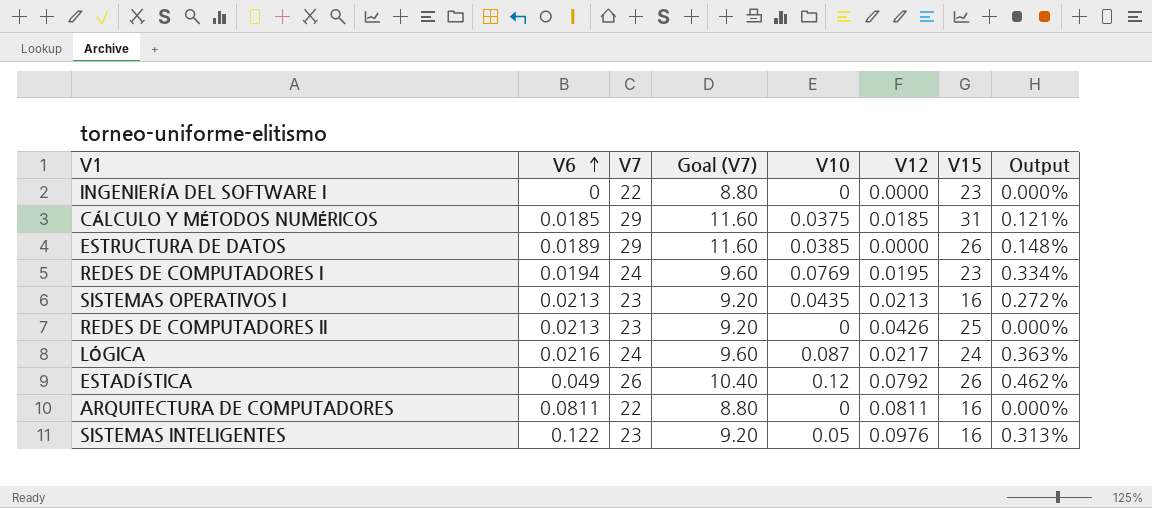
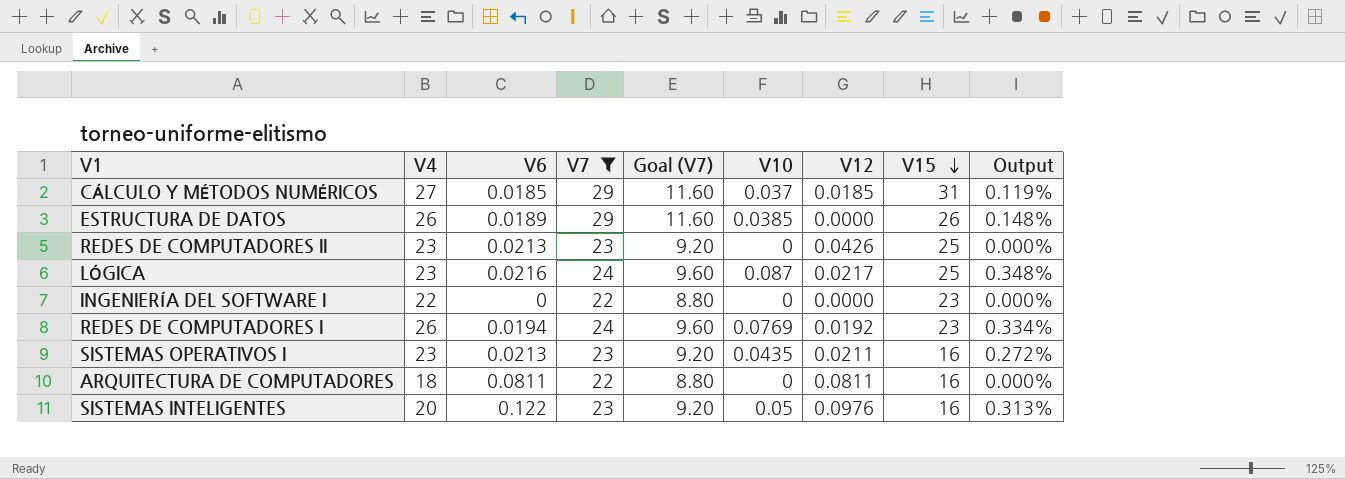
filter: none -> V7 != 26
row order: V6 ascending -> V15 descending
column V4 | position: none -> 2
CÁLCULO Y MÉTODOS NUMÉRICOS | V10: 0.0375 -> 0.037
CÁLCULO Y MÉTODOS NUMÉRICOS | Output: 0.121% -> 0.119%
LÓGICA | V15: 24 -> 25
LÓGICA | Output: 0.363% -> 0.348%
REDES DE COMPUTADORES I | V12: 0.0195 -> 0.0192
SISTEMAS OPERATIVOS I | V12: 0.0213 -> 0.0211

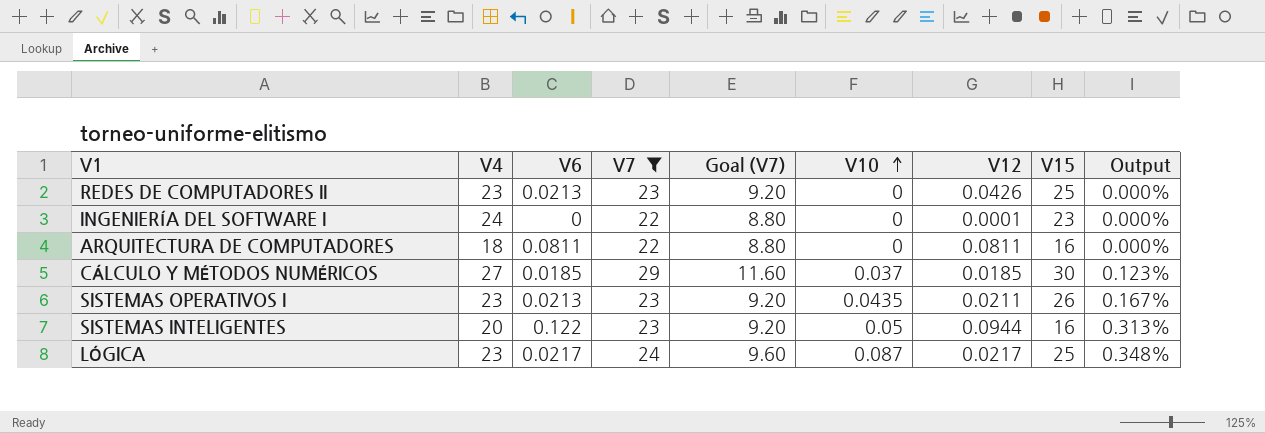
row order: V15 descending -> V10 ascending
row ESTRUCTURA DE DATOS: 26 | 0.0189 | 29 | 11.60 | 0.0385 | 0.0000 | 26 | 0.148% -> none
row REDES DE COMPUTADORES I: 26 | 0.0194 | 24 | 9.60 | 0.0769 | 0.0192 | 23 | 0.334% -> none
INGENIERÍA DEL SOFTWARE I | V4: 22 -> 24
INGENIERÍA DEL SOFTWARE I | V12: 0.0000 -> 0.0001
CÁLCULO Y MÉTODOS NUMÉRICOS | V15: 31 -> 30
CÁLCULO Y MÉTODOS NUMÉRICOS | Output: 0.119% -> 0.123%
SISTEMAS OPERATIVOS I | V15: 16 -> 26
SISTEMAS OPERATIVOS I | Output: 0.272% -> 0.167%
SISTEMAS INTELIGENTES | V12: 0.0976 -> 0.0944
LÓGICA | V6: 0.0216 -> 0.0217

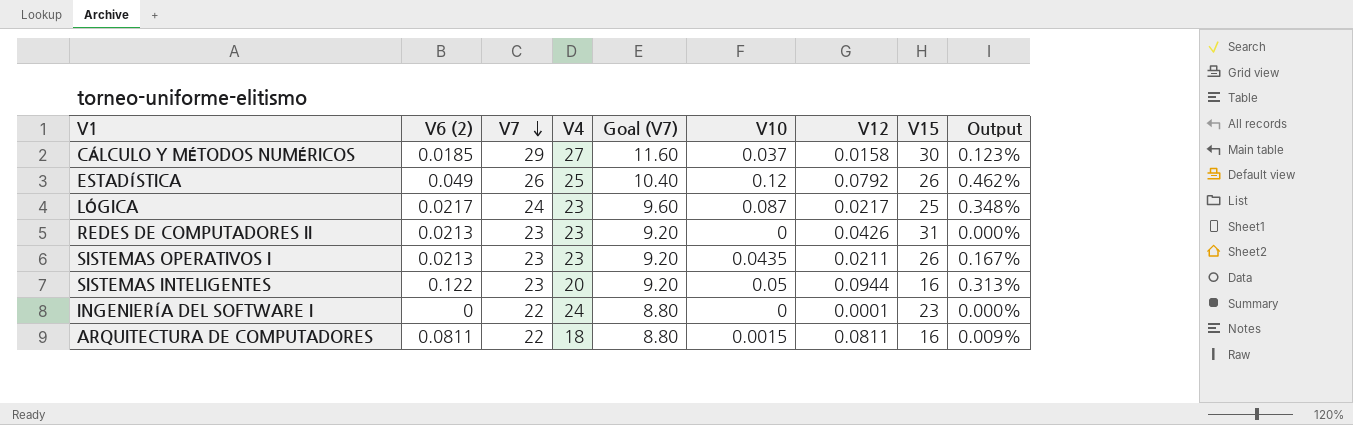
filter: V7 != 26 -> none
row order: V10 ascending -> V7 descending
column name: V6 -> V6 (2)
column V4 | position: 2 -> 4
CÁLCULO Y MÉTODOS NUMÉRICOS | V12: 0.0185 -> 0.0158
REDES DE COMPUTADORES II | V15: 25 -> 31
ARQUITECTURA DE COMPUTADORES | V10: 0 -> 0.0015
ARQUITECTURA DE COMPUTADORES | Output: 0.000% -> 0.009%

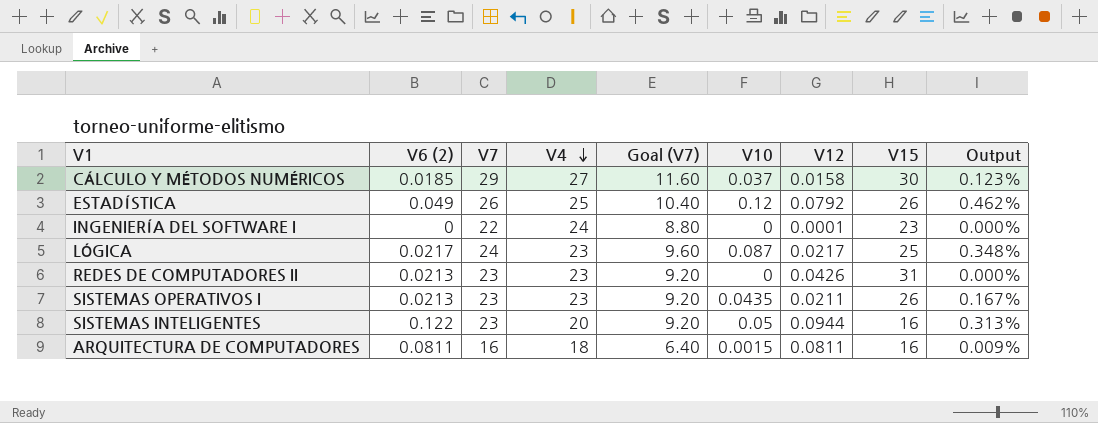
row order: V7 descending -> V4 descending
ARQUITECTURA DE COMPUTADORES | V7: 22 -> 16
ARQUITECTURA DE COMPUTADORES | Goal (V7): 8.80 -> 6.40

